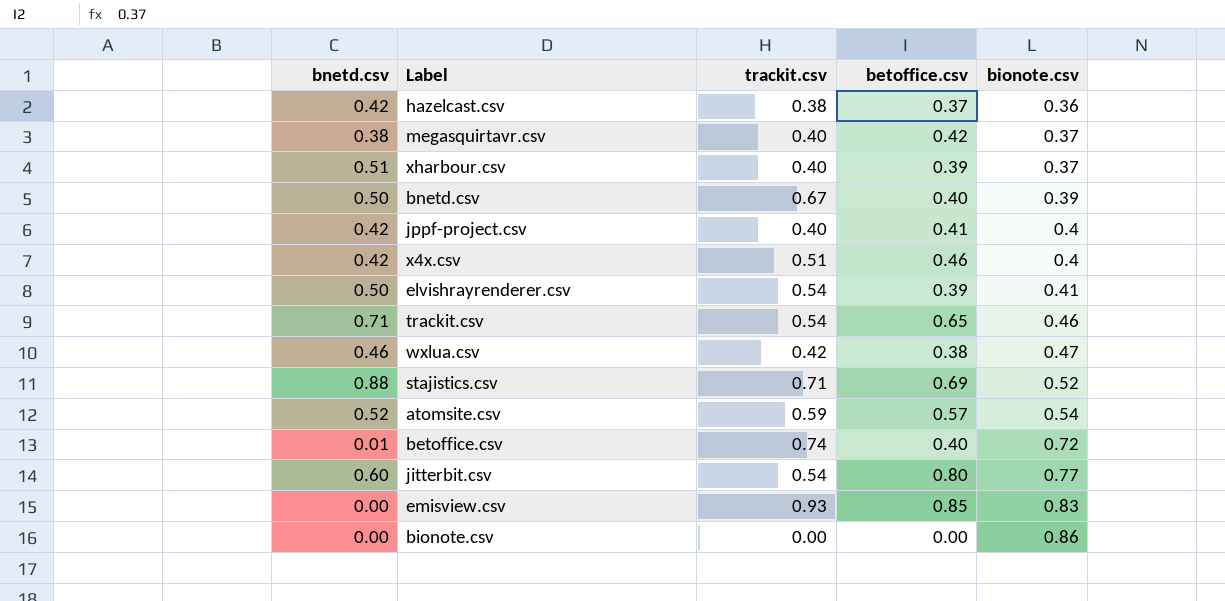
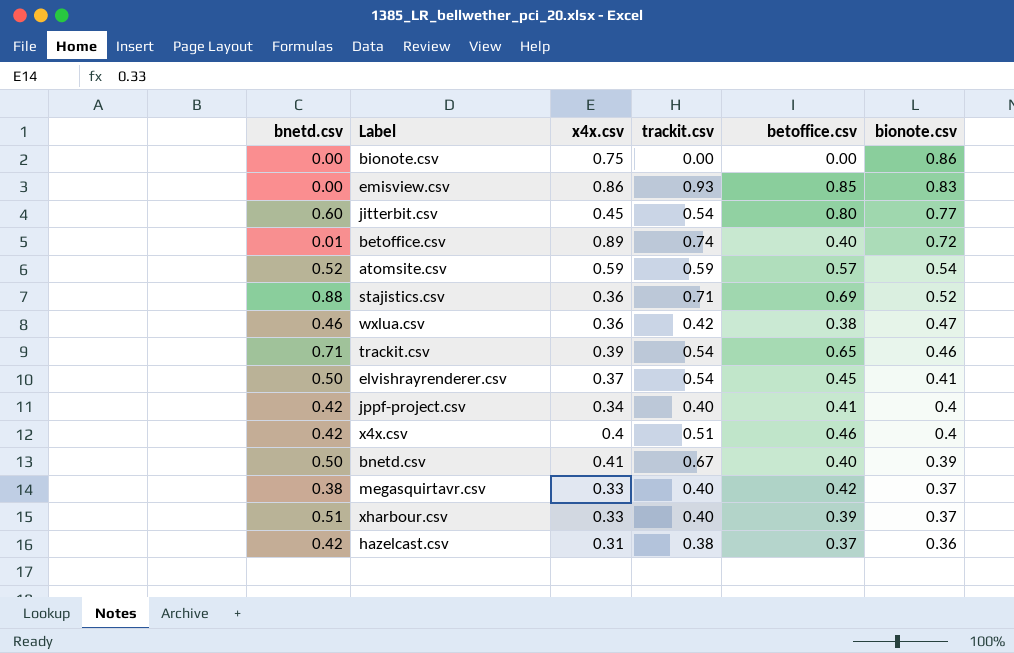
row order: bionote.csv ascending -> bionote.csv descending
column x4x.csv | position: none -> 3
elvishrayrenderer.csv | betoffice.csv: 0.39 -> 0.45

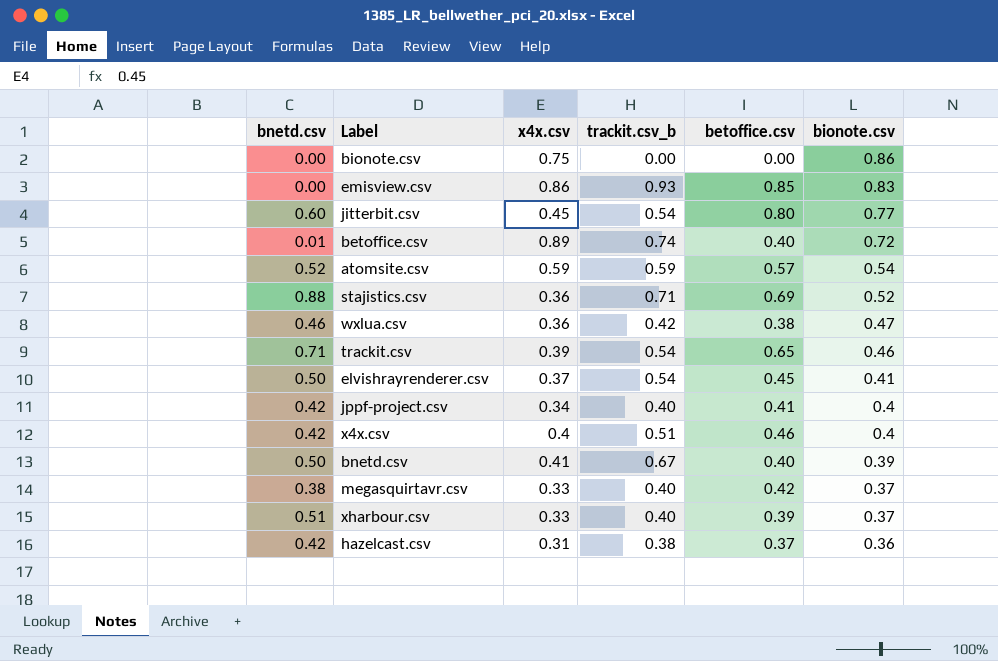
column name: trackit.csv -> trackit.csv_b

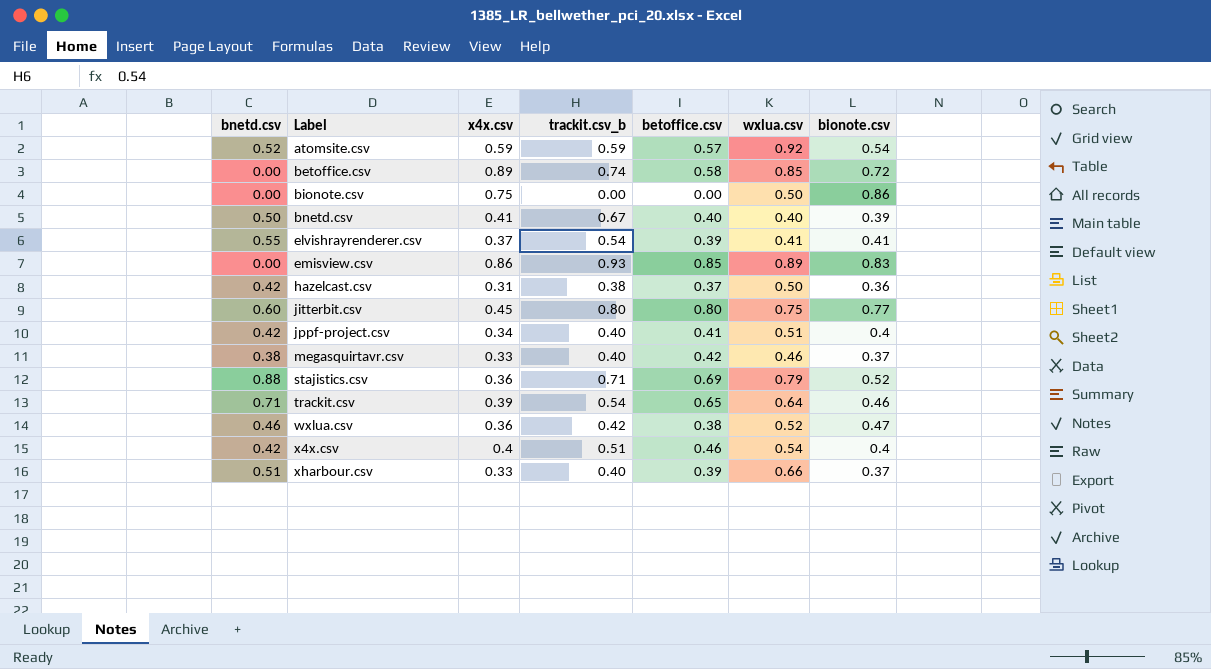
row order: bionote.csv descending -> Label ascending
column wxlua.csv | position: none -> 6
betoffice.csv | bnetd.csv: 0.01 -> 0.00
betoffice.csv | betoffice.csv: 0.40 -> 0.58
elvishrayrenderer.csv | bnetd.csv: 0.50 -> 0.55
elvishrayrenderer.csv | betoffice.csv: 0.45 -> 0.39
jitterbit.csv | trackit.csv_b: 0.54 -> 0.80

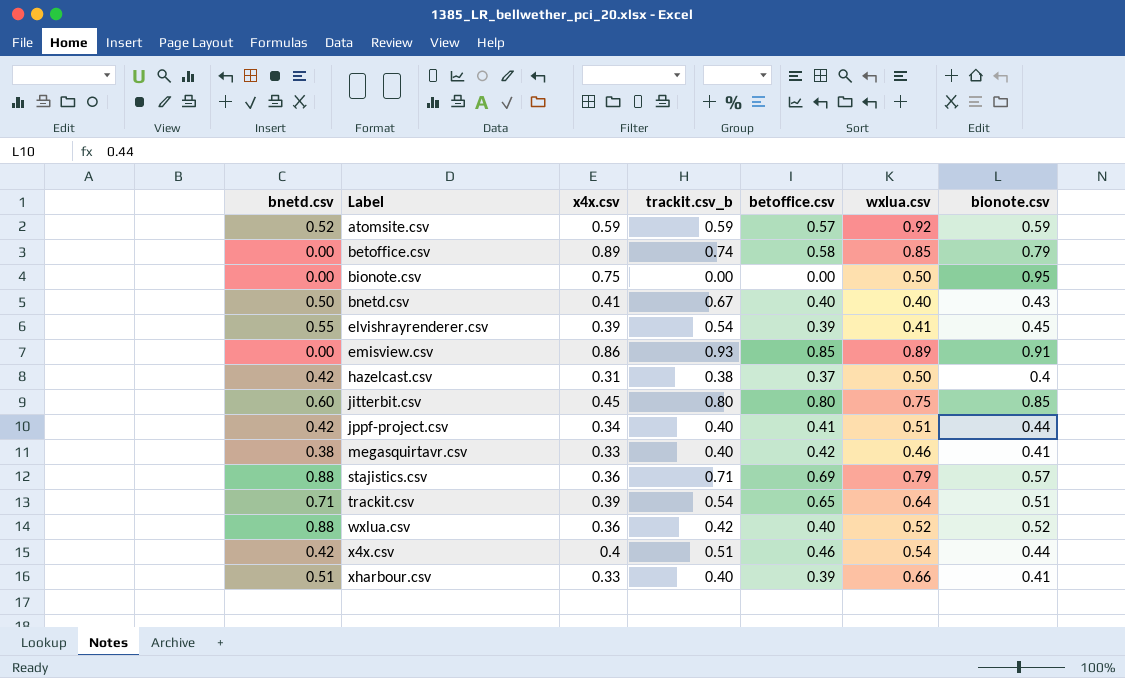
atomsite.csv | bionote.csv: 0.54 -> 0.59
betoffice.csv | bionote.csv: 0.72 -> 0.79
bionote.csv | bionote.csv: 0.86 -> 0.95
bnetd.csv | bionote.csv: 0.39 -> 0.43
elvishrayrenderer.csv | x4x.csv: 0.37 -> 0.39
elvishrayrenderer.csv | bionote.csv: 0.41 -> 0.45
emisview.csv | bionote.csv: 0.83 -> 0.91
hazelcast.csv | bionote.csv: 0.36 -> 0.4
jitterbit.csv | bionote.csv: 0.77 -> 0.85
jppf-project.csv | bionote.csv: 0.4 -> 0.44
megasquirtavr.csv | bionote.csv: 0.37 -> 0.41
stajistics.csv | bionote.csv: 0.52 -> 0.57
trackit.csv | bionote.csv: 0.46 -> 0.51
wxlua.csv | bnetd.csv: 0.46 -> 0.88
wxlua.csv | betoffice.csv: 0.38 -> 0.40
wxlua.csv | bionote.csv: 0.47 -> 0.52
x4x.csv | bionote.csv: 0.4 -> 0.44
xharbour.csv | bionote.csv: 0.37 -> 0.41

